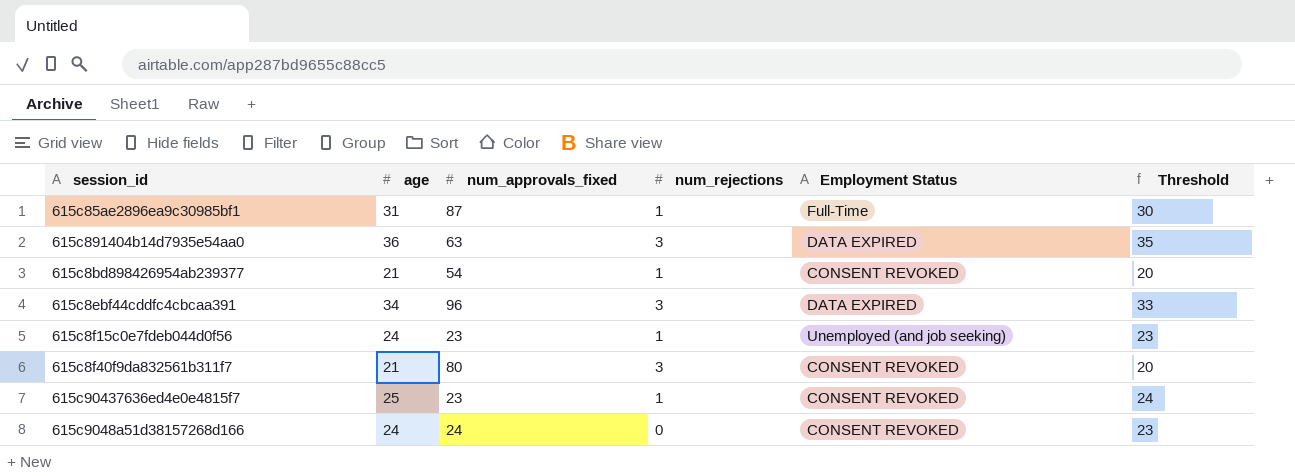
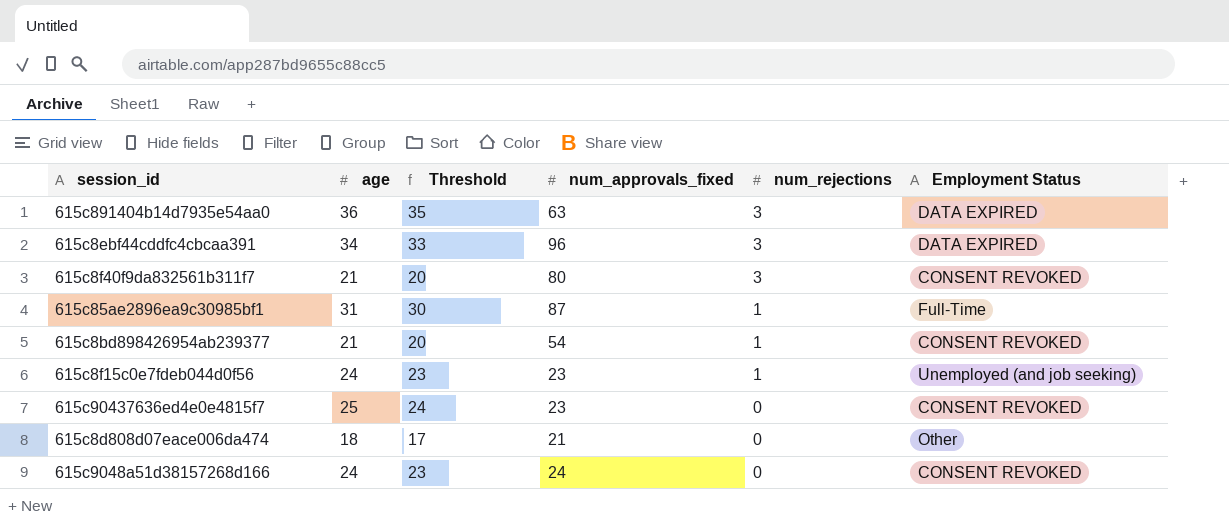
row order: none -> num_rejections descending
column Threshold | position: 6 -> 3
615c90437636ed4e0e4815f7 | num_rejections: 1 -> 0
row 615c8d808d07eace006da474: none -> 18 | 17 | 21 | 0 | Other

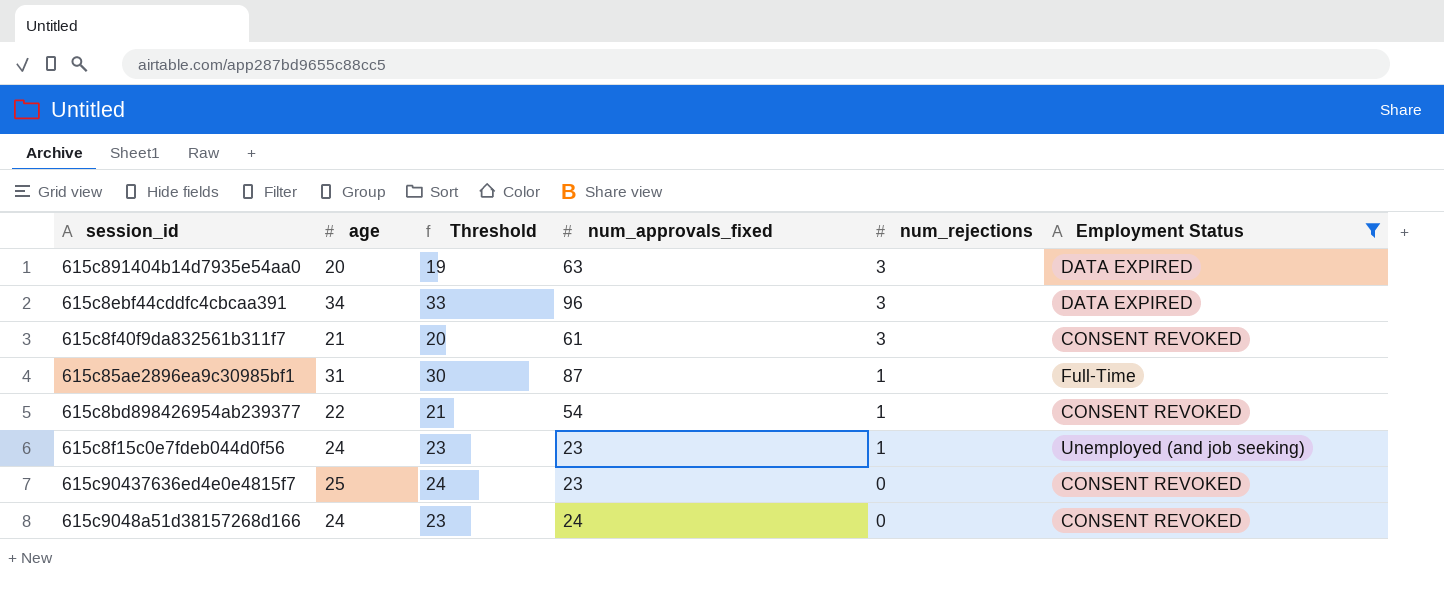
filter: none -> Employment Status != Other
615c891404b14d7935e54aa0 | age: 36 -> 20
615c891404b14d7935e54aa0 | Threshold: 35 -> 19
615c8f40f9da832561b311f7 | num_approvals_fixed: 80 -> 61
615c8bd898426954ab239377 | age: 21 -> 22
615c8bd898426954ab239377 | Threshold: 20 -> 21

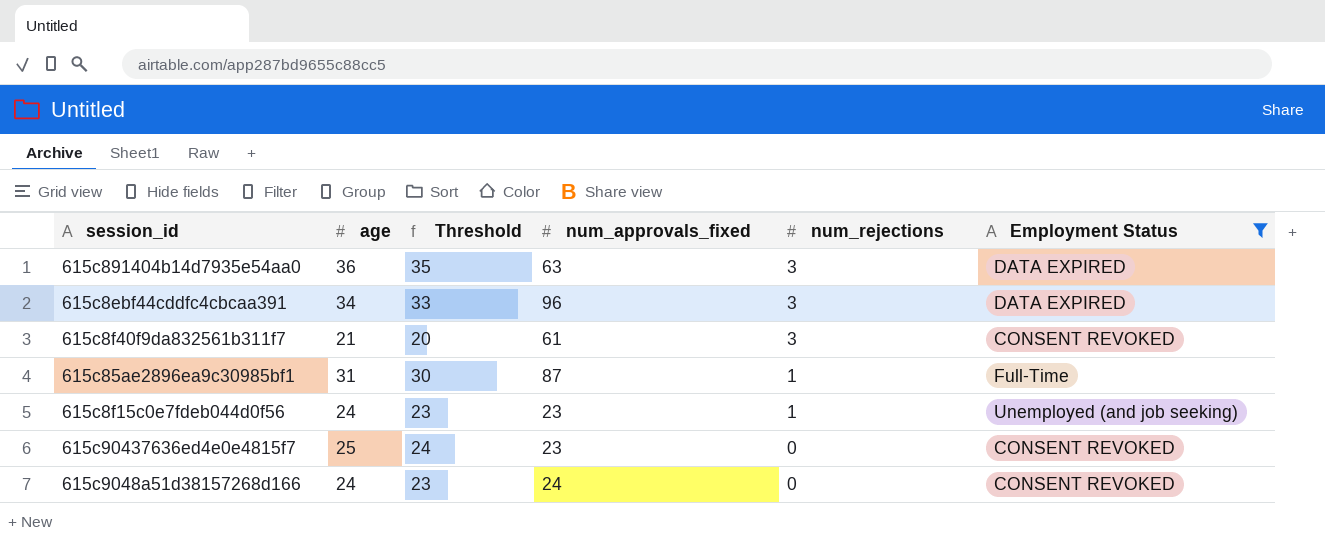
row 615c8bd898426954ab239377: 22 | 21 | 54 | 1 | CONSENT REVOKED -> none
615c891404b14d7935e54aa0 | age: 20 -> 36
615c891404b14d7935e54aa0 | Threshold: 19 -> 35

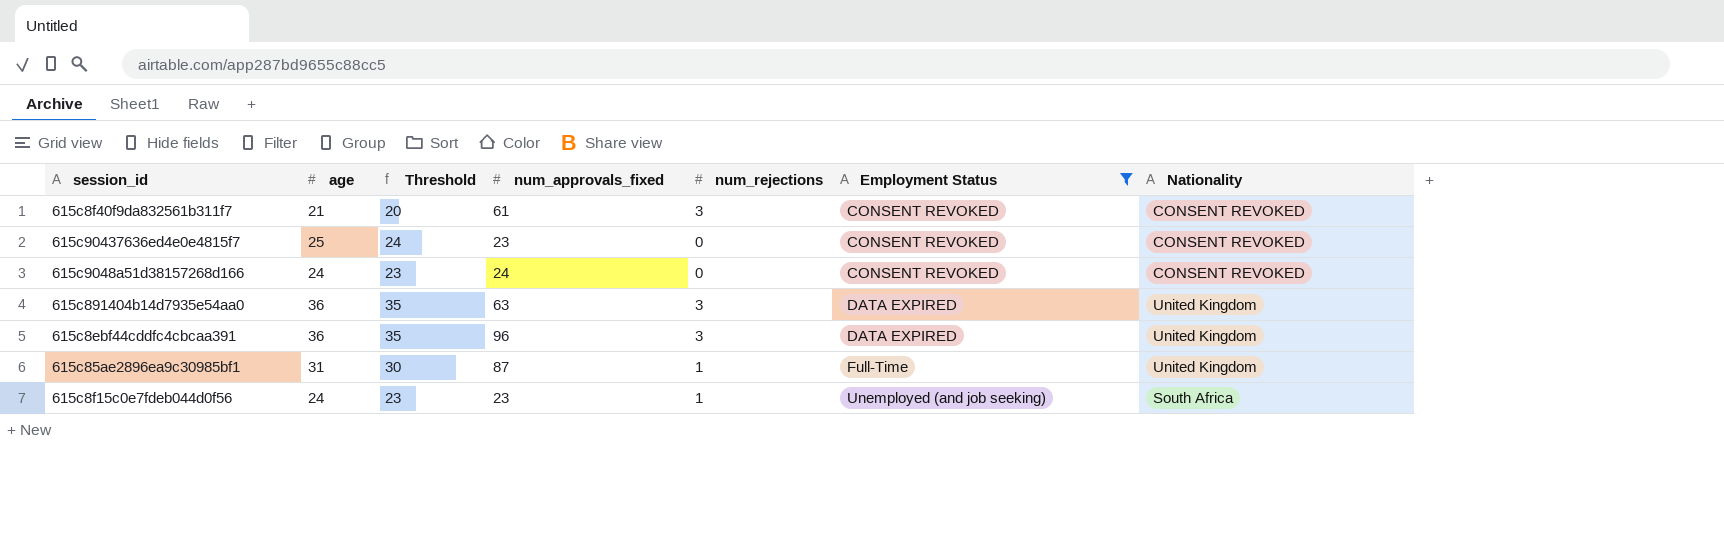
row order: num_rejections descending -> Employment Status ascending
column Nationality | position: none -> 7
615c8ebf44cddfc4cbcaa391 | age: 34 -> 36
615c8ebf44cddfc4cbcaa391 | Threshold: 33 -> 35

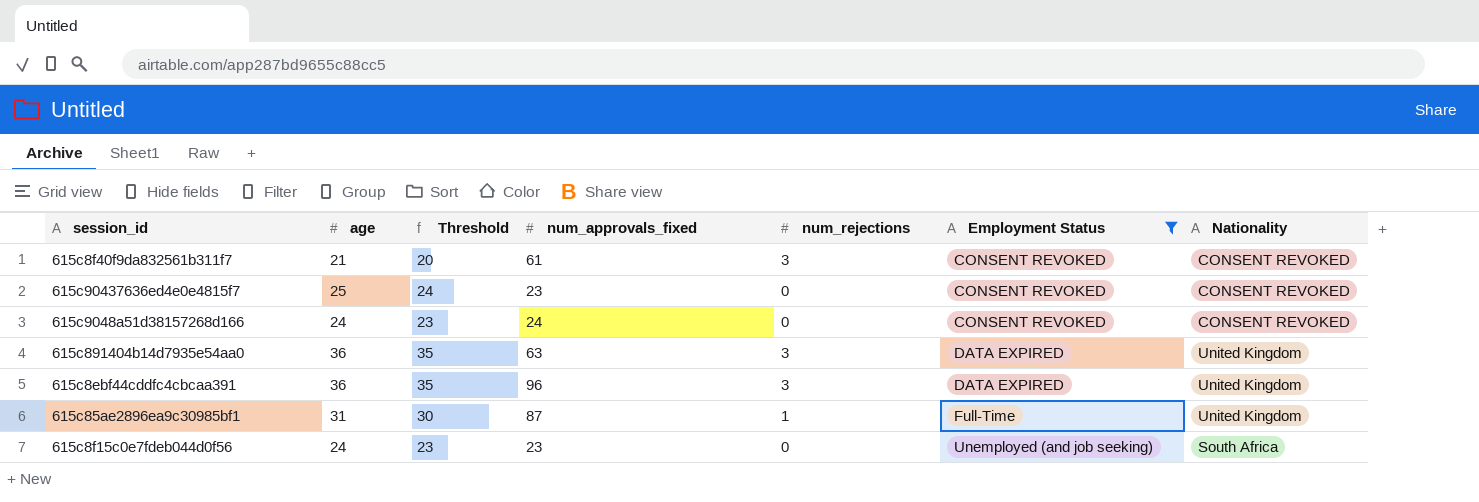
615c8f15c0e7fdeb044d0f56 | num_rejections: 1 -> 0

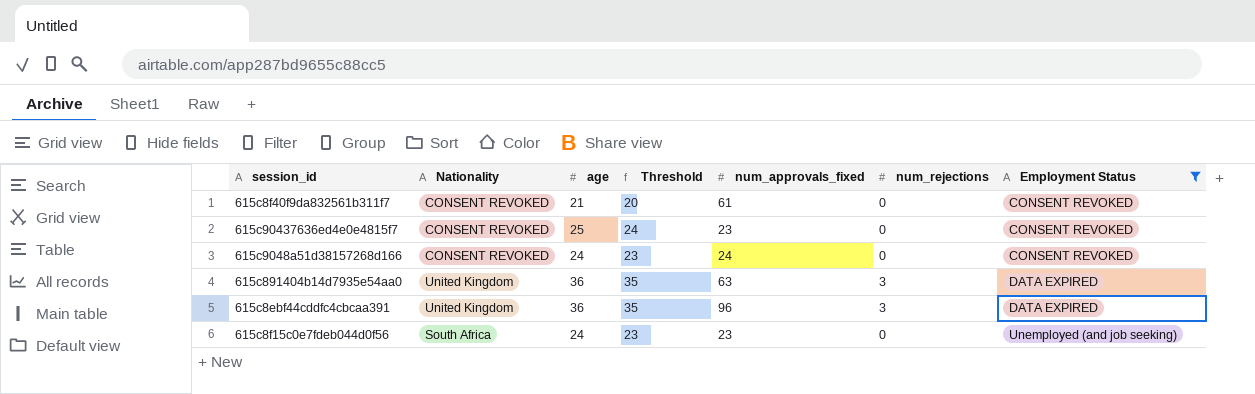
column Nationality | position: 7 -> 2
row 615c85ae2896ea9c30985bf1: 31 | 30 | 87 | 1 | Full-Time | United Kingdom -> none
615c8f40f9da832561b311f7 | num_rejections: 3 -> 0

